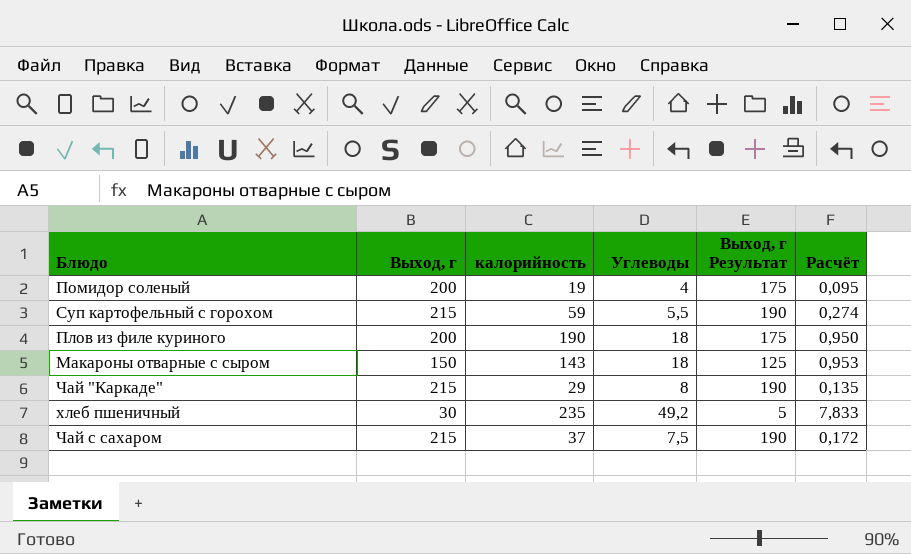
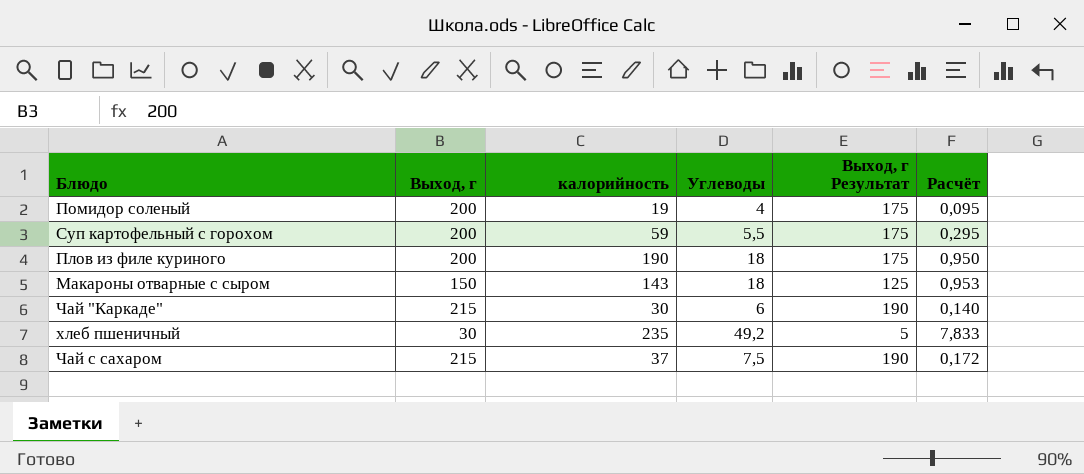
Суп картофельный с горохом | Выход, г: 215 -> 200
Суп картофельный с горохом | Выход, г Результат: 190 -> 175
Суп картофельный с горохом | Расчёт: 0,274 -> 0,295
Чай "Каркаде" | калорийность: 29 -> 30
Чай "Каркаде" | Углеводы: 8 -> 6
Чай "Каркаде" | Расчёт: 0,135 -> 0,140

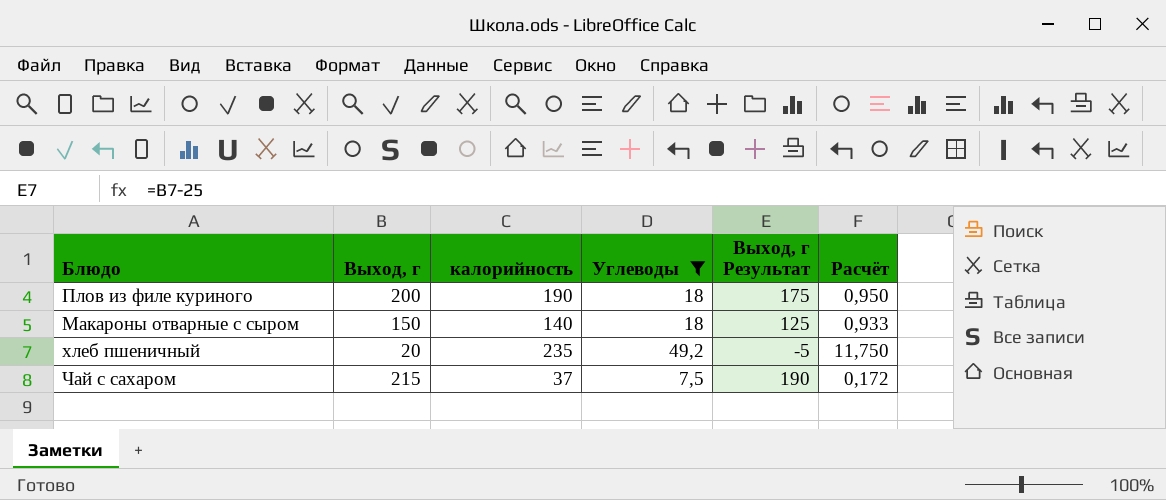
filter: none -> Углеводы >= 7,5
Макароны отварные с сыром | калорийность: 143 -> 140
Макароны отварные с сыром | Расчёт: 0,953 -> 0,933
хлеб пшеничный | Выход, г: 30 -> 20
хлеб пшеничный | Выход, г Результат: 5 -> -5
хлеб пшеничный | Расчёт: 7,833 -> 11,750

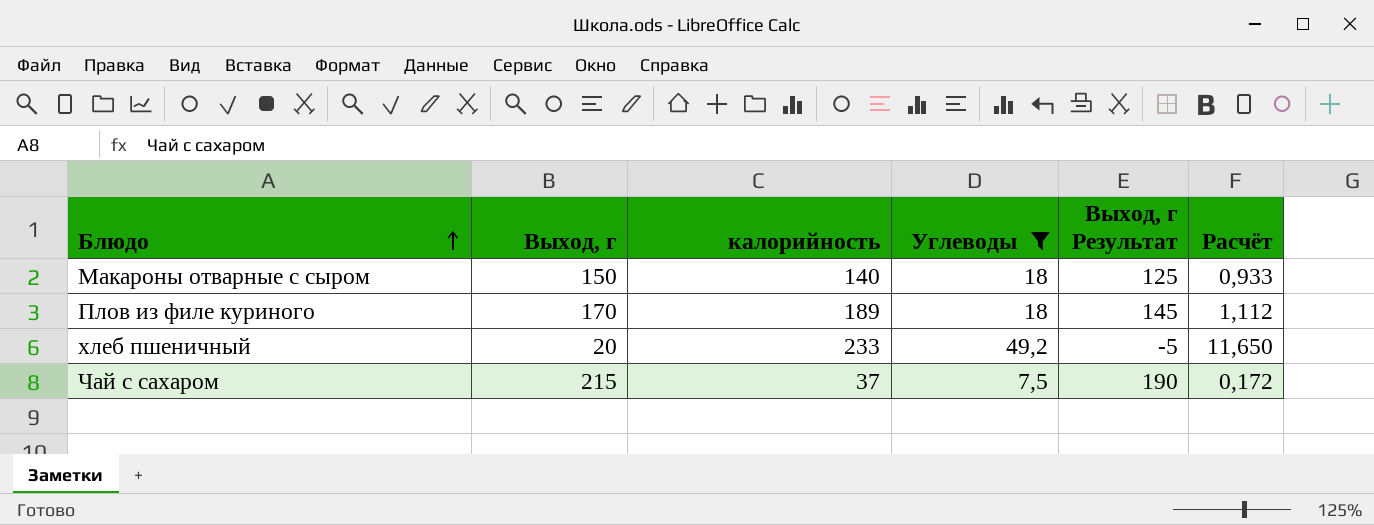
row order: none -> Блюдо ascending
Плов из филе куриного | Выход, г: 200 -> 170
Плов из филе куриного | калорийность: 190 -> 189
Плов из филе куриного | Выход, г Результат: 175 -> 145
Плов из филе куриного | Расчёт: 0,950 -> 1,112
хлеб пшеничный | калорийность: 235 -> 233
хлеб пшеничный | Расчёт: 11,750 -> 11,650

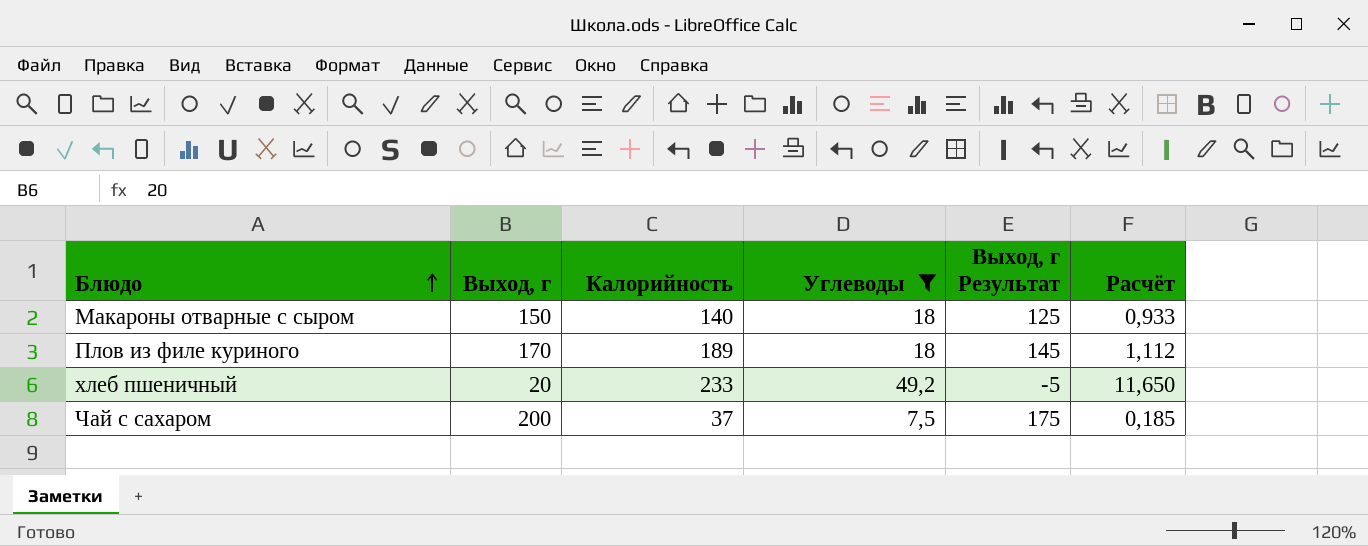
column name: калорийность -> Калорийность
Чай с сахаром | Выход, г: 215 -> 200
Чай с сахаром | Выход, г Результат: 190 -> 175
Чай с сахаром | Расчёт: 0,172 -> 0,185

